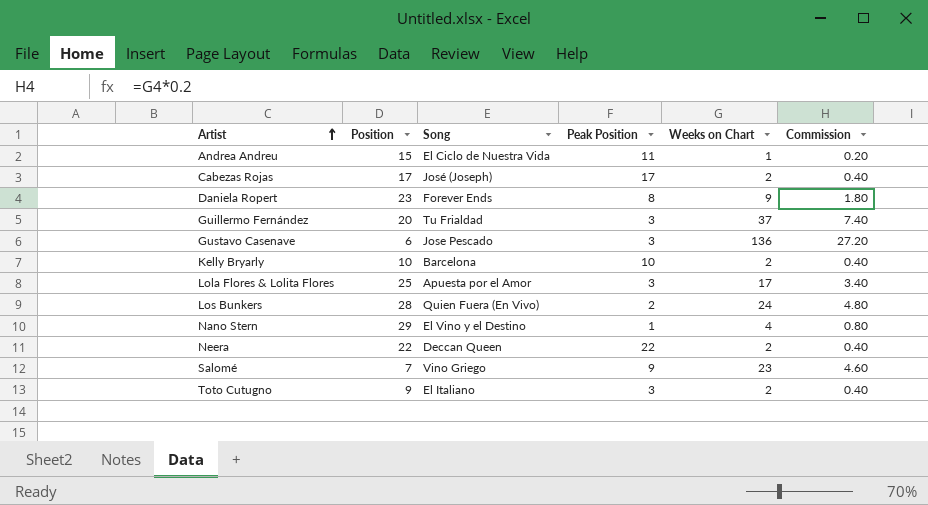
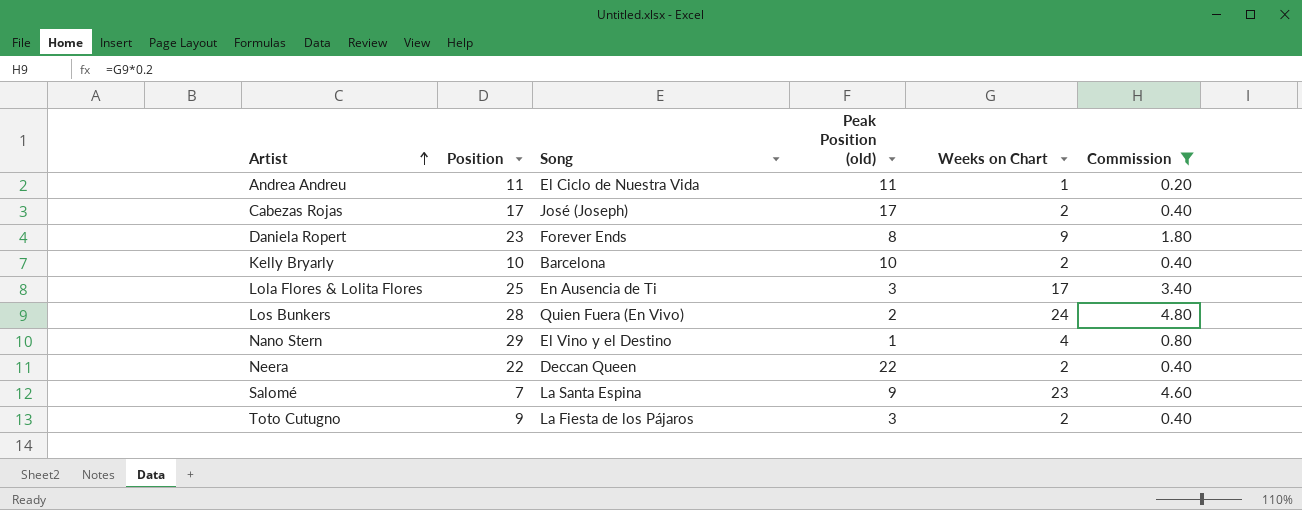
filter: none -> Commission <= 4.80
column name: Peak Position -> Peak Position (old)
Andrea Andreu | Position: 15 -> 11
Lola Flores & Lolita Flores | Song: Apuesta por el Amor -> En Ausencia de Ti
Salomé | Song: Vino Griego -> La Santa Espina
Toto Cutugno | Song: El Italiano -> La Fiesta de los Pájaros

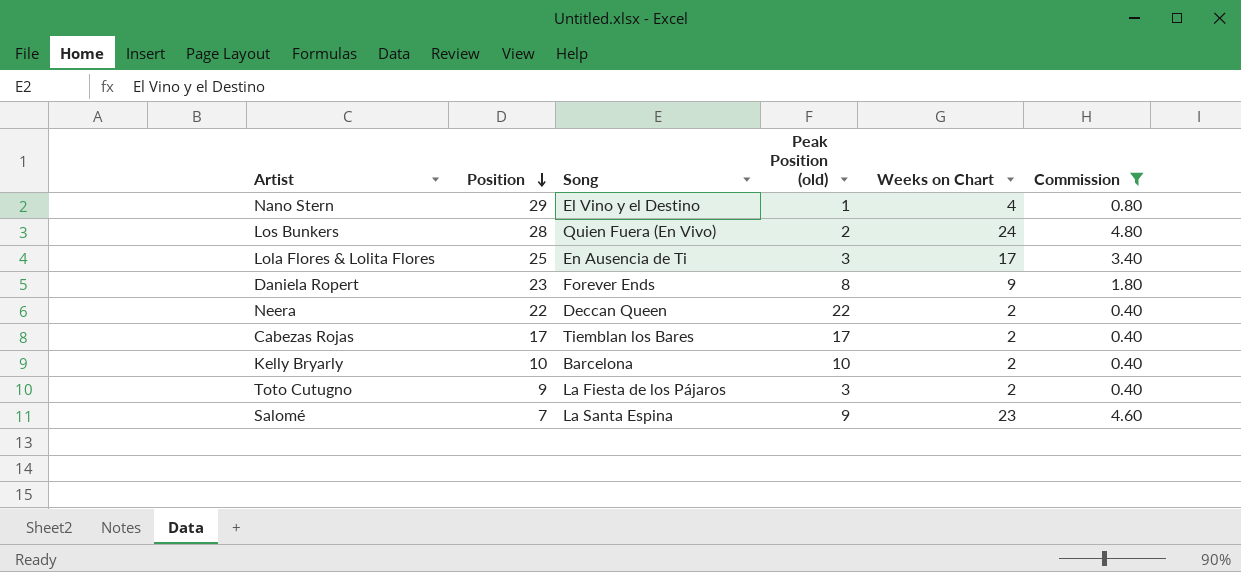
row order: Artist ascending -> Position descending
row Andrea Andreu: 11 | El Ciclo de Nuestra Vida | 11 | 1 | 0.20 -> none
Cabezas Rojas | Song: José (Joseph) -> Tiemblan los Bares

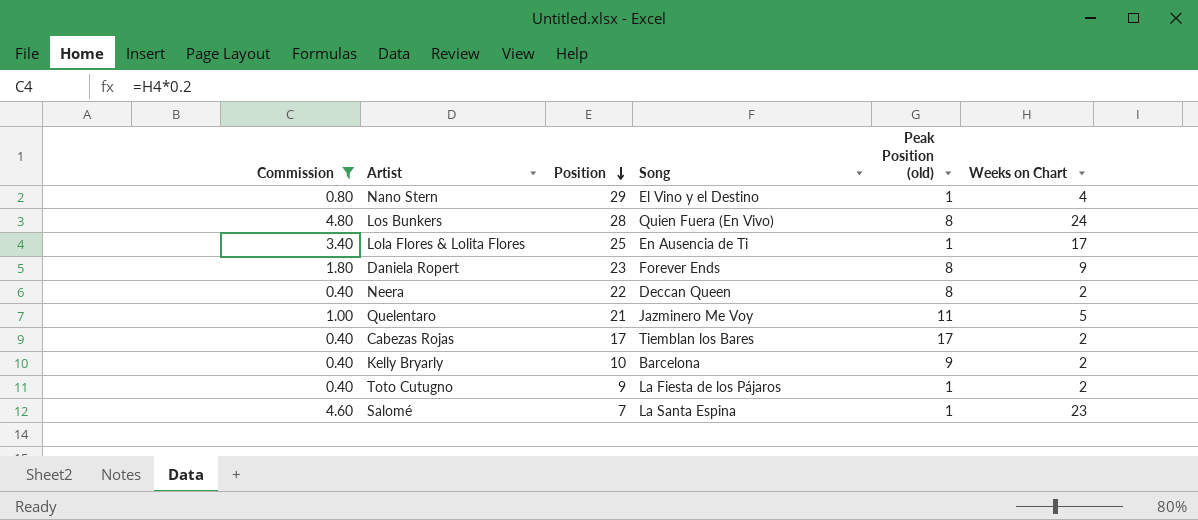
column Commission | position: 6 -> 1
Los Bunkers | Peak Position (old): 2 -> 8
Lola Flores & Lolita Flores | Peak Position (old): 3 -> 1
Neera | Peak Position (old): 22 -> 8
row Quelentaro: none -> 1.00 | 21 | Jazminero Me Voy | 11 | 5
Kelly Bryarly | Peak Position (old): 10 -> 9
Toto Cutugno | Peak Position (old): 3 -> 1
Salomé | Peak Position (old): 9 -> 1

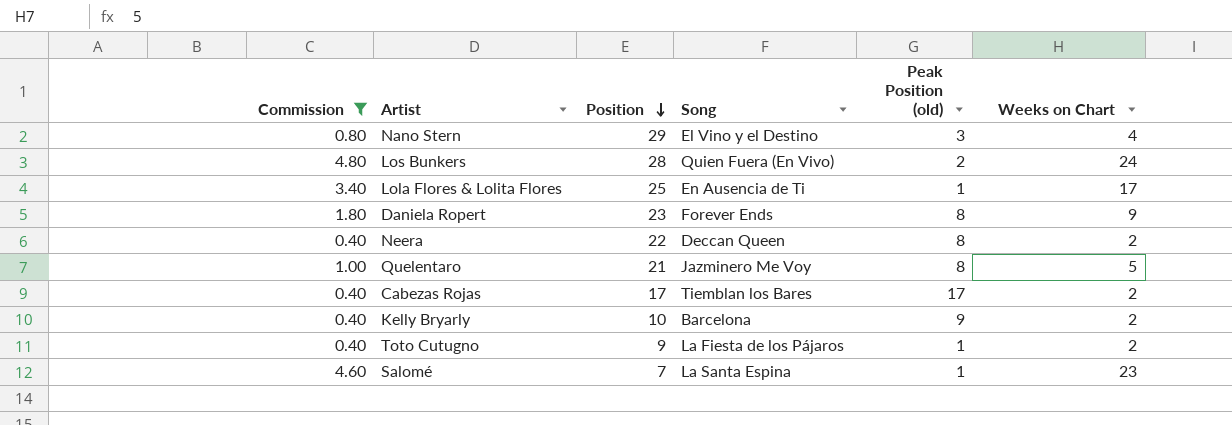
Nano Stern | Peak Position (old): 1 -> 3
Los Bunkers | Peak Position (old): 8 -> 2
Quelentaro | Peak Position (old): 11 -> 8

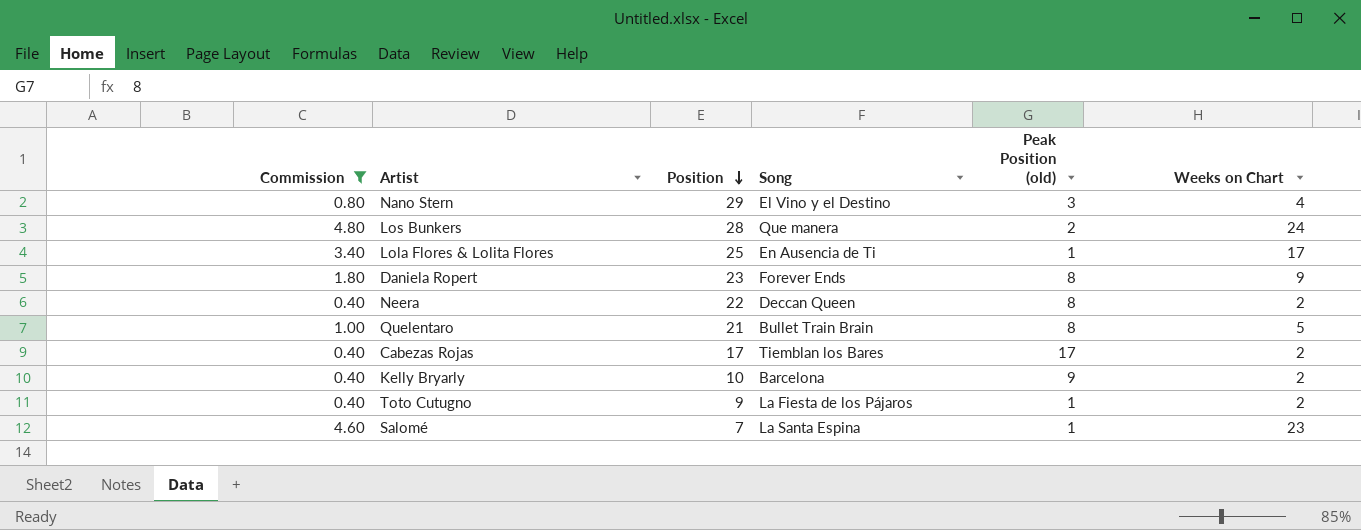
Los Bunkers | Song: Quien Fuera (En Vivo) -> Que manera
Quelentaro | Song: Jazminero Me Voy -> Bullet Train Brain

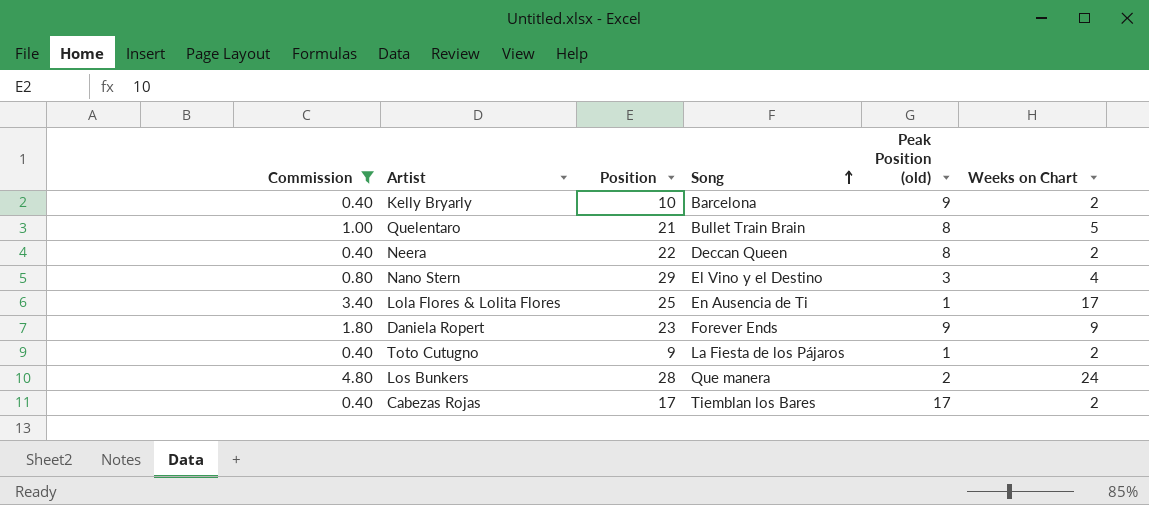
row order: Position descending -> Song ascending
row Salomé: 4.60 | 7 | La Santa Espina | 1 | 23 -> none
Daniela Ropert | Peak Position (old): 8 -> 9

